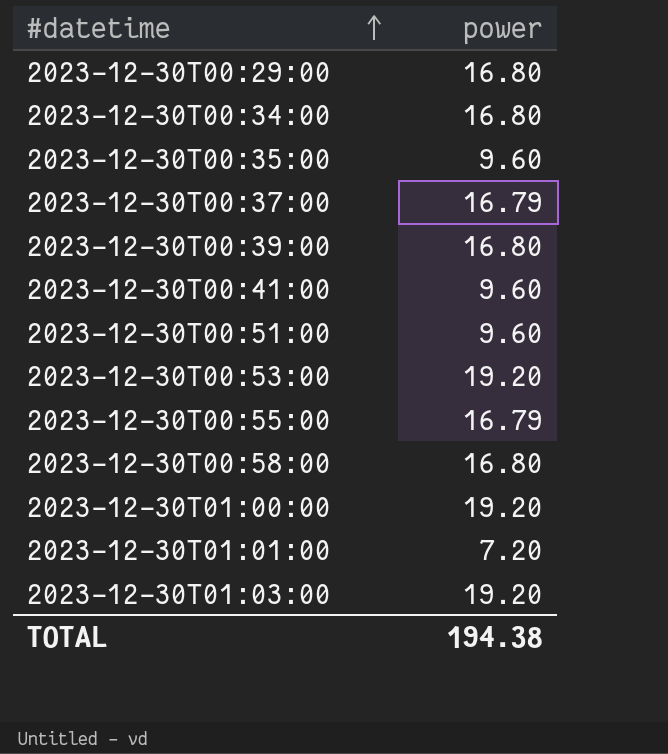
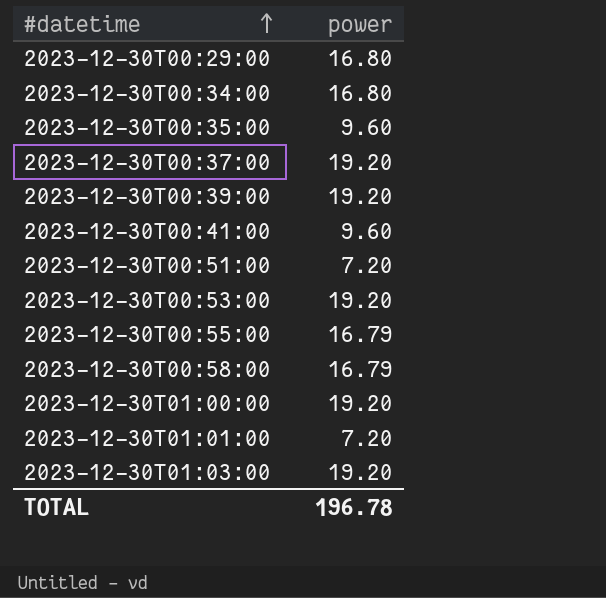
2023-12-30T00:37:00 | power: 16.79 -> 19.20
2023-12-30T00:39:00 | power: 16.80 -> 19.20
2023-12-30T00:51:00 | power: 9.60 -> 7.20
2023-12-30T00:58:00 | power: 16.80 -> 16.79
TOTAL | power: 194.38 -> 196.78

